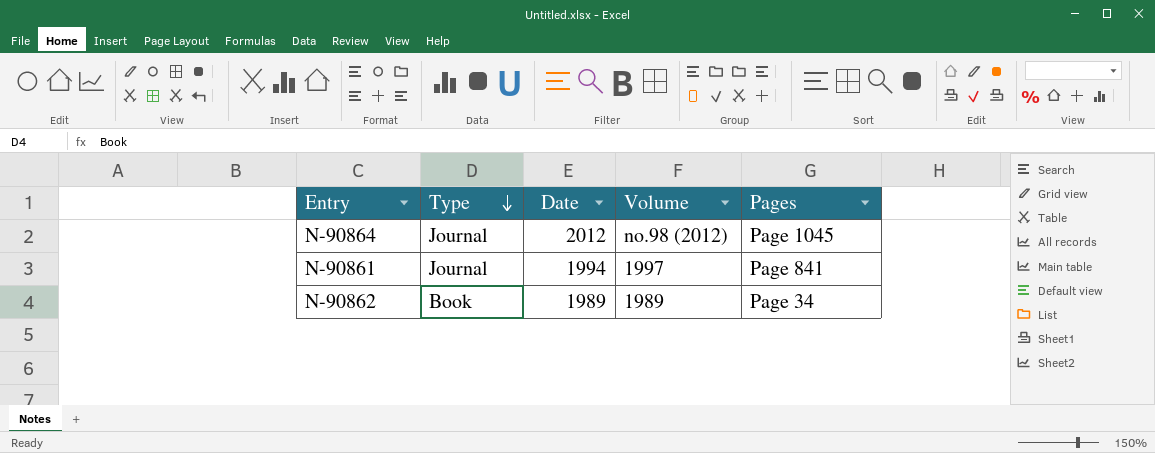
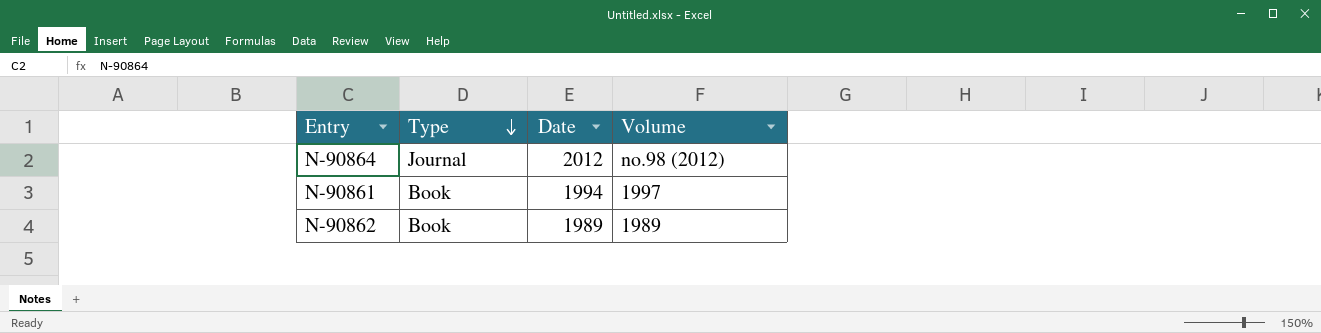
column Pages | position: 5 -> none
N-90861 | Type: Journal -> Book

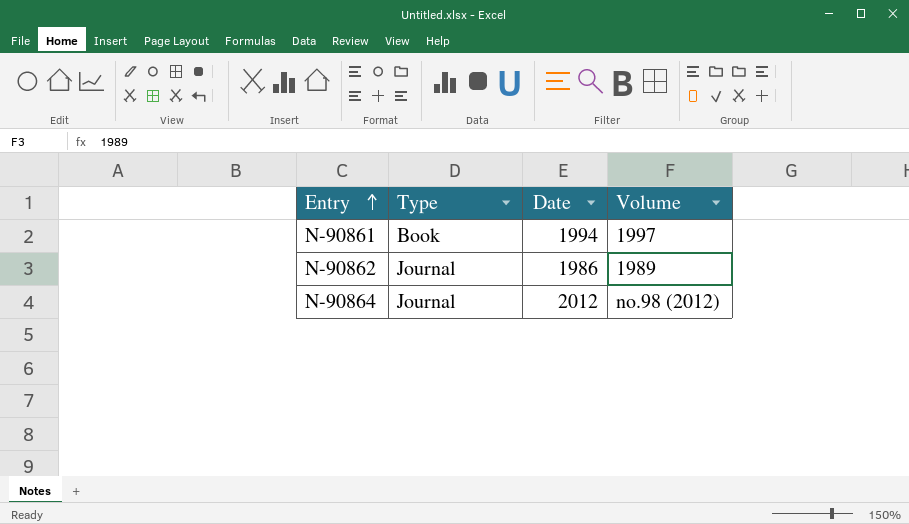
row order: Type descending -> Entry ascending
N-90862 | Type: Book -> Journal
N-90862 | Date: 1989 -> 1986

